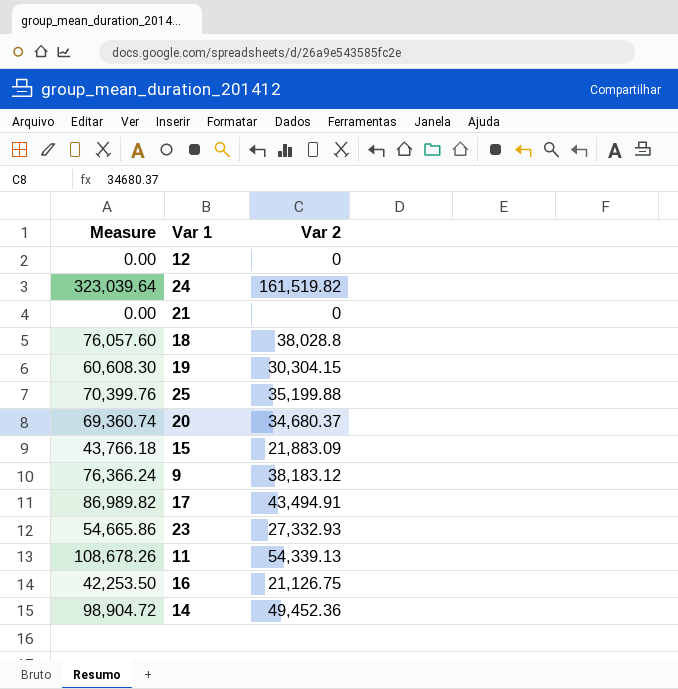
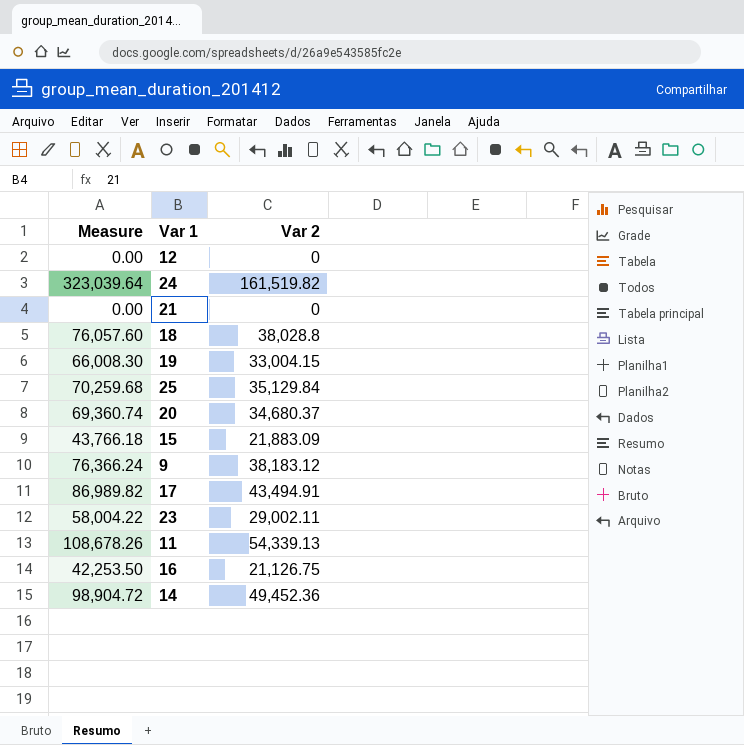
19 | Measure: 60,608.30 -> 66,008.30
19 | Var 2: 30,304.15 -> 33,004.15
25 | Measure: 70,399.76 -> 70,259.68
25 | Var 2: 35,199.88 -> 35,129.84
23 | Measure: 54,665.86 -> 58,004.22
23 | Var 2: 27,332.93 -> 29,002.11

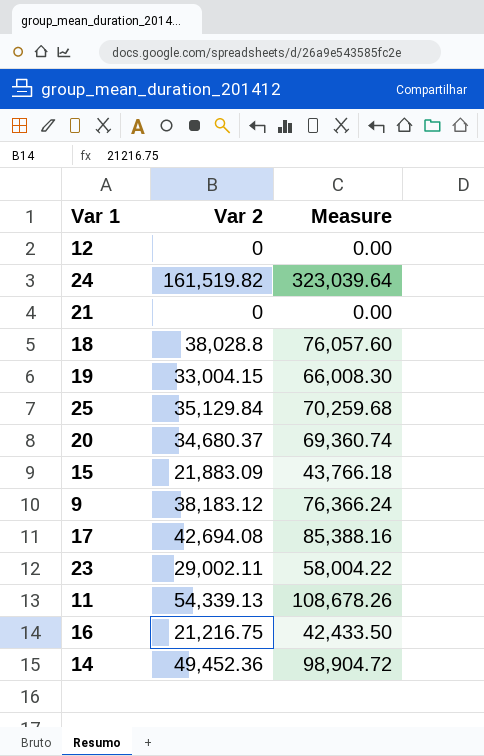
column Measure | position: 1 -> 3
17 | Var 2: 43,494.91 -> 42,694.08
17 | Measure: 86,989.82 -> 85,388.16
16 | Var 2: 21,126.75 -> 21,216.75
16 | Measure: 42,253.50 -> 42,433.50

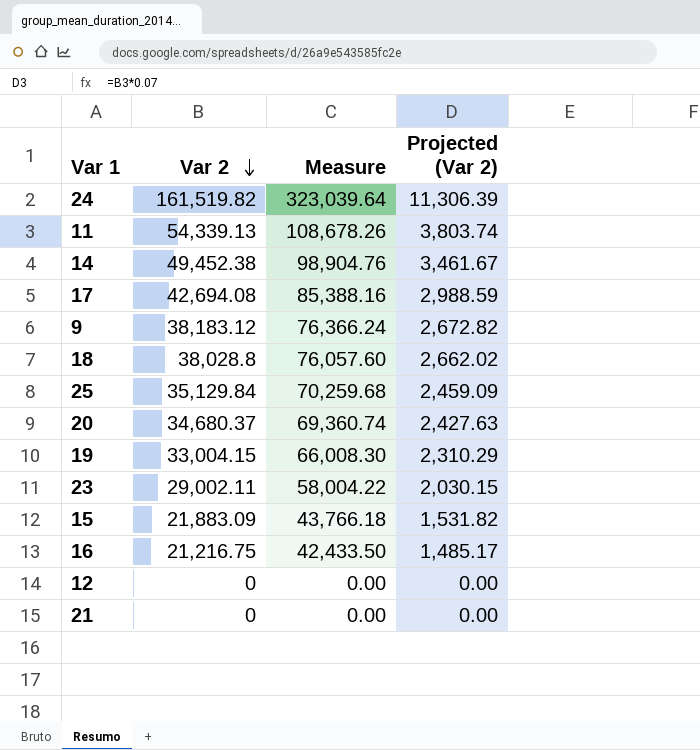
row order: none -> Var 2 descending
column Projected (Var 2) | formula: none -> [Var 2] * 0.07
14 | Var 2: 49,452.36 -> 49,452.38
14 | Measure: 98,904.72 -> 98,904.76

